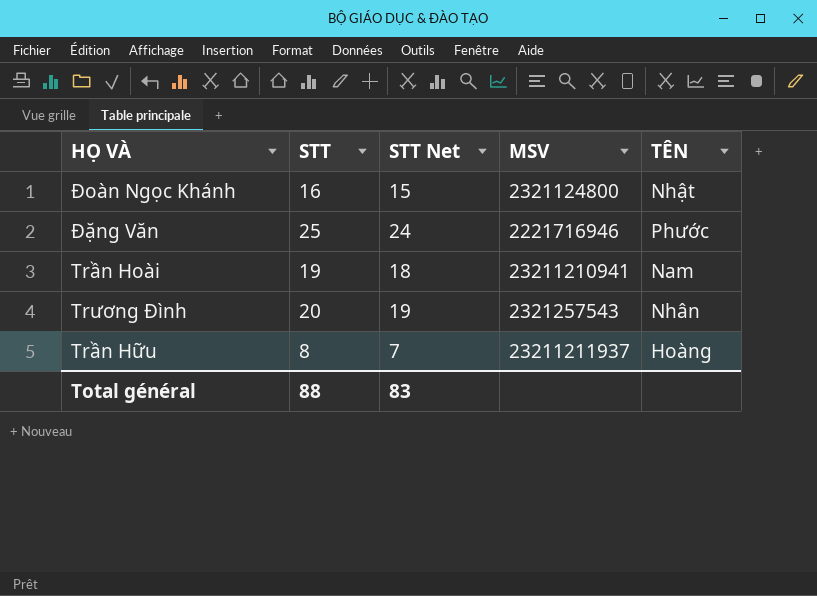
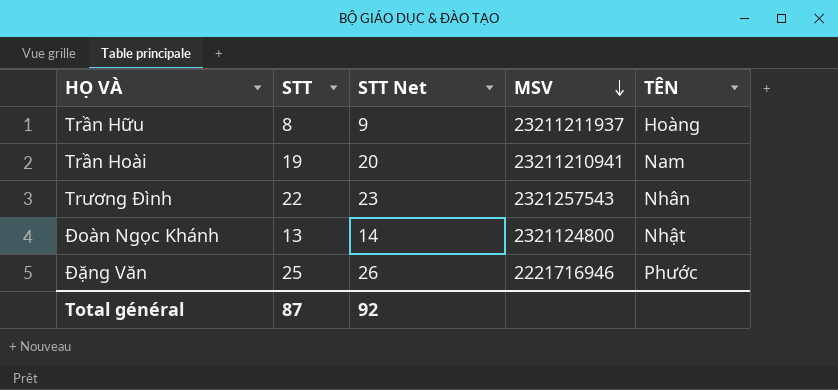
row order: none -> MSV descending
column STT Net | formula: [STT] - 1 -> [STT] + 1
Trương Đình | STT: 20 -> 22
Đoàn Ngọc Khánh | STT: 16 -> 13
Total général | STT: 88 -> 87
Total général | STT Net: 83 -> 92

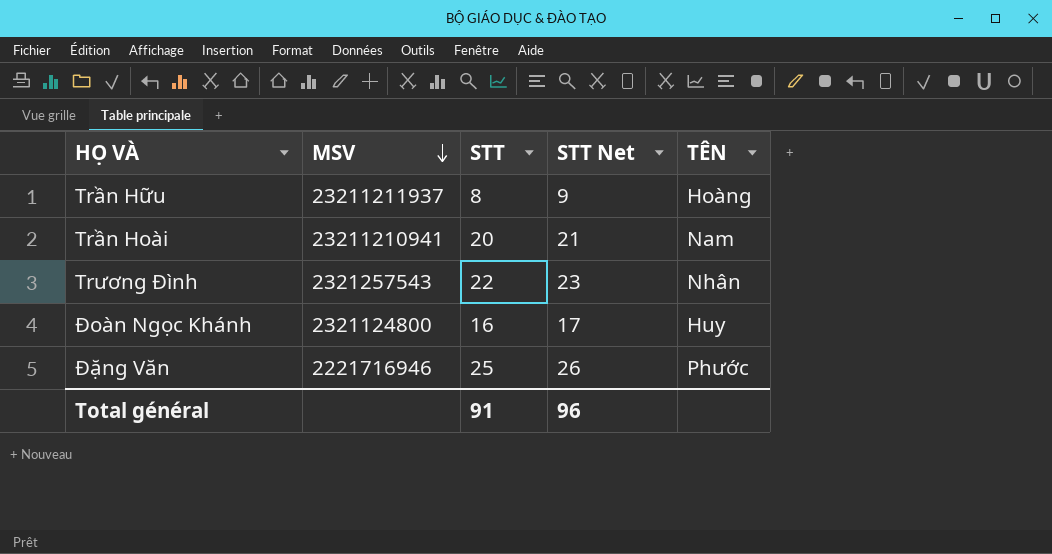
column MSV | position: 4 -> 2
Trần Hoài | STT: 19 -> 20
Trần Hoài | STT Net: 20 -> 21
Đoàn Ngọc Khánh | STT: 13 -> 16
Đoàn Ngọc Khánh | STT Net: 14 -> 17
Đoàn Ngọc Khánh | TÊN: Nhật -> Huy
Total général | STT: 87 -> 91
Total général | STT Net: 92 -> 96

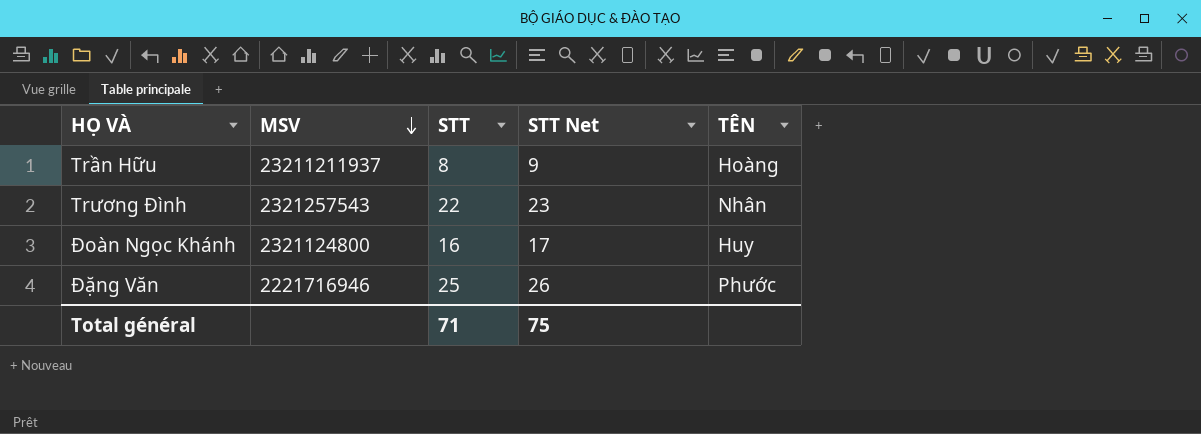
row Trần Hoài: 23211210941 | 20 | 21 | Nam -> none
Total général | STT: 91 -> 71
Total général | STT Net: 96 -> 75

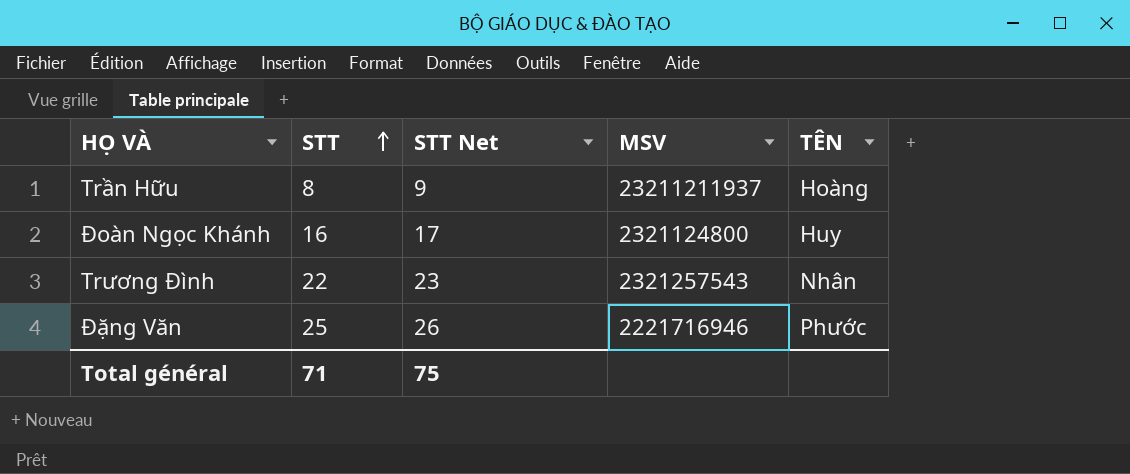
row order: MSV descending -> STT ascending
column MSV | position: 2 -> 4

